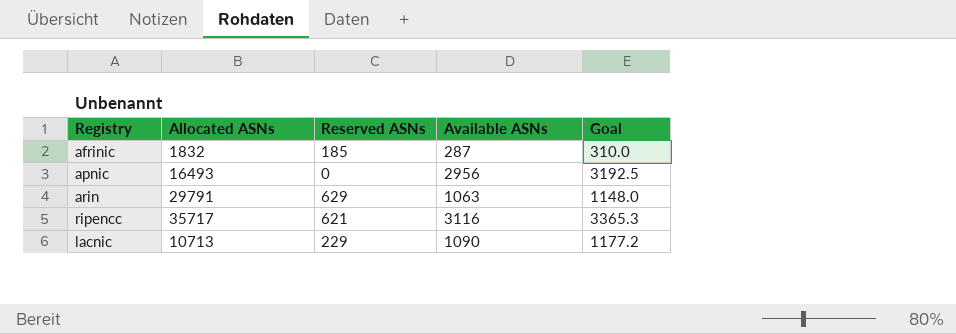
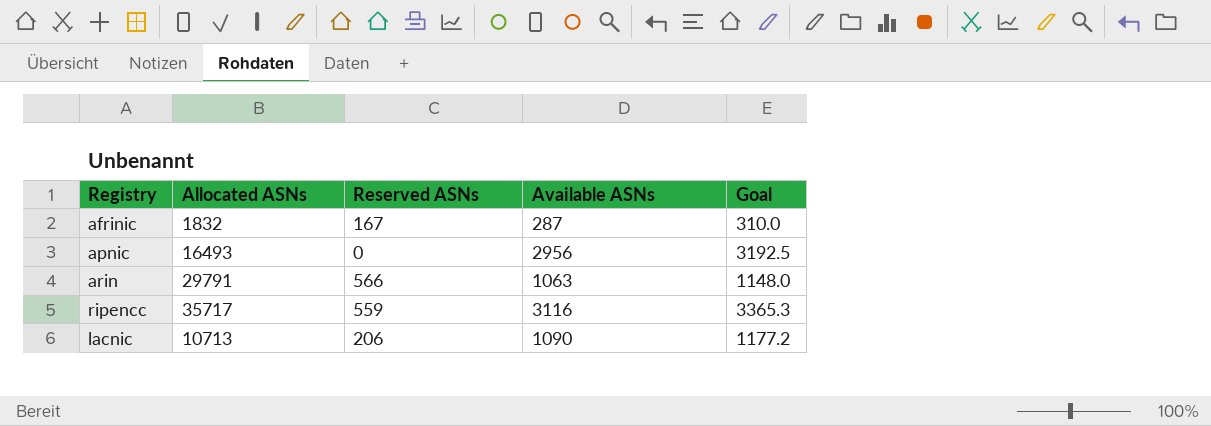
afrinic | Reserved ASNs: 185 -> 167
arin | Reserved ASNs: 629 -> 566
ripencc | Reserved ASNs: 621 -> 559
lacnic | Reserved ASNs: 229 -> 206

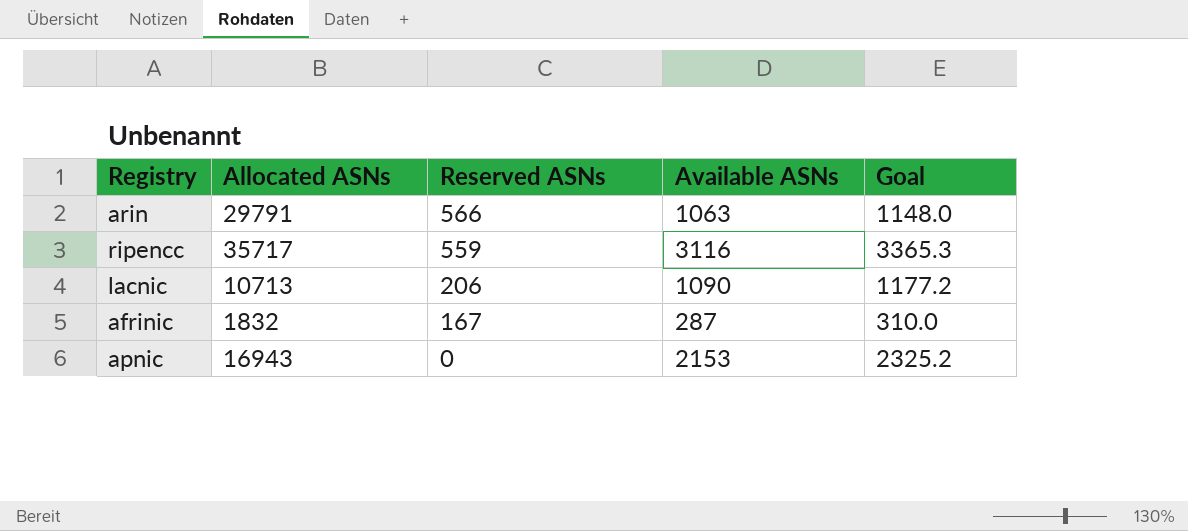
row order: none -> Reserved ASNs descending
apnic | Allocated ASNs: 16493 -> 16943
apnic | Available ASNs: 2956 -> 2153
apnic | Goal: 3192.5 -> 2325.2

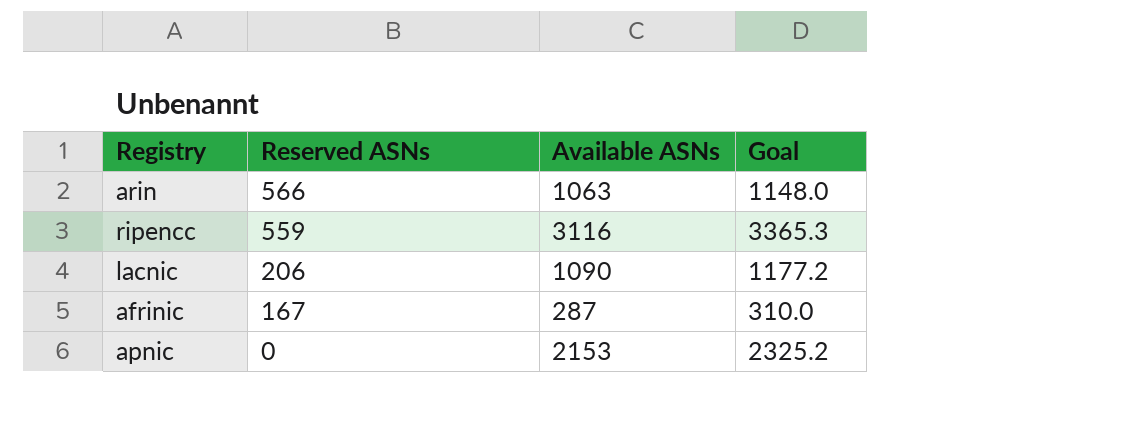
column Allocated ASNs | position: 2 -> none

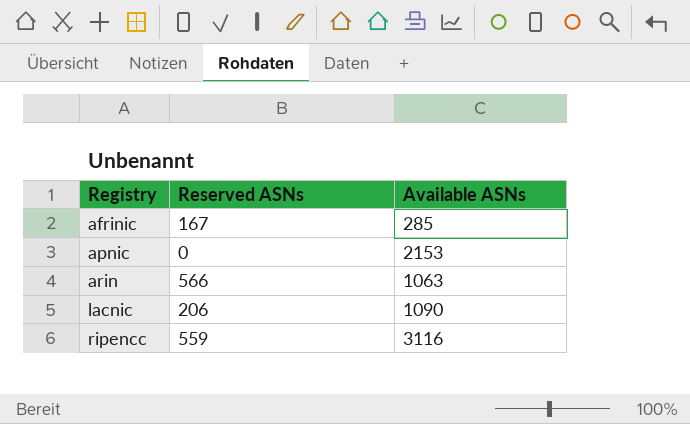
row order: Reserved ASNs descending -> Registry ascending
column Goal | formula: [Available ASNs] * 1.08 -> none
afrinic | Available ASNs: 287 -> 285

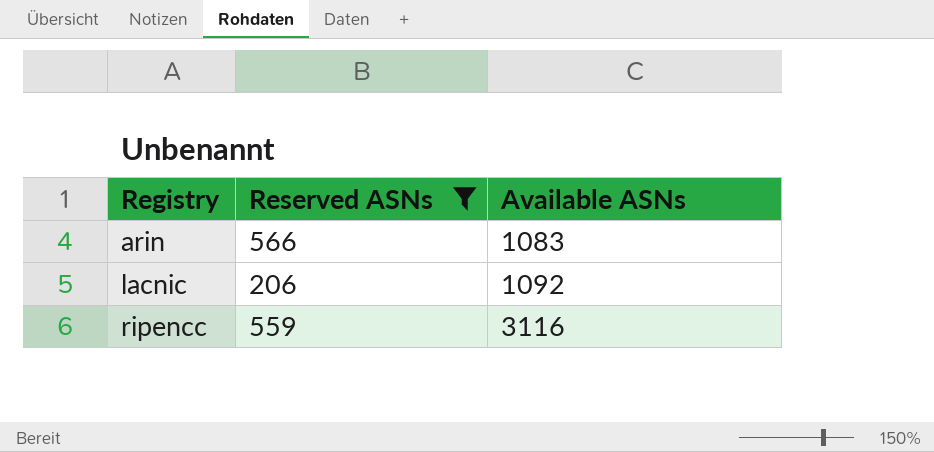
filter: none -> Reserved ASNs >= 206
arin | Available ASNs: 1063 -> 1083
lacnic | Available ASNs: 1090 -> 1092

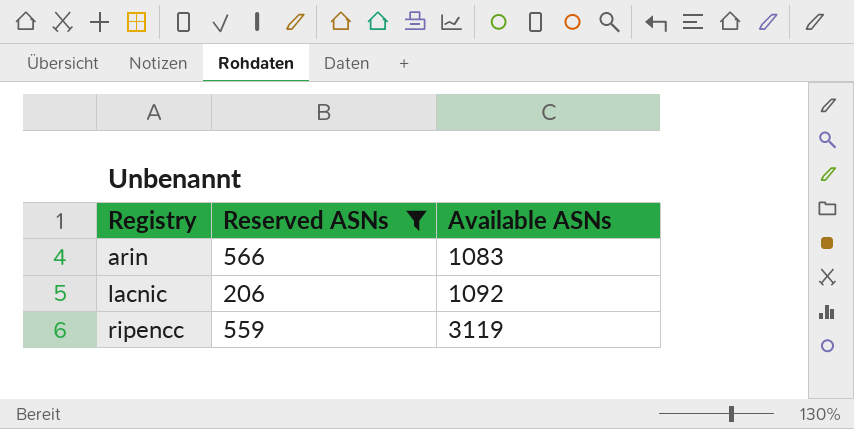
ripencc | Available ASNs: 3116 -> 3119

